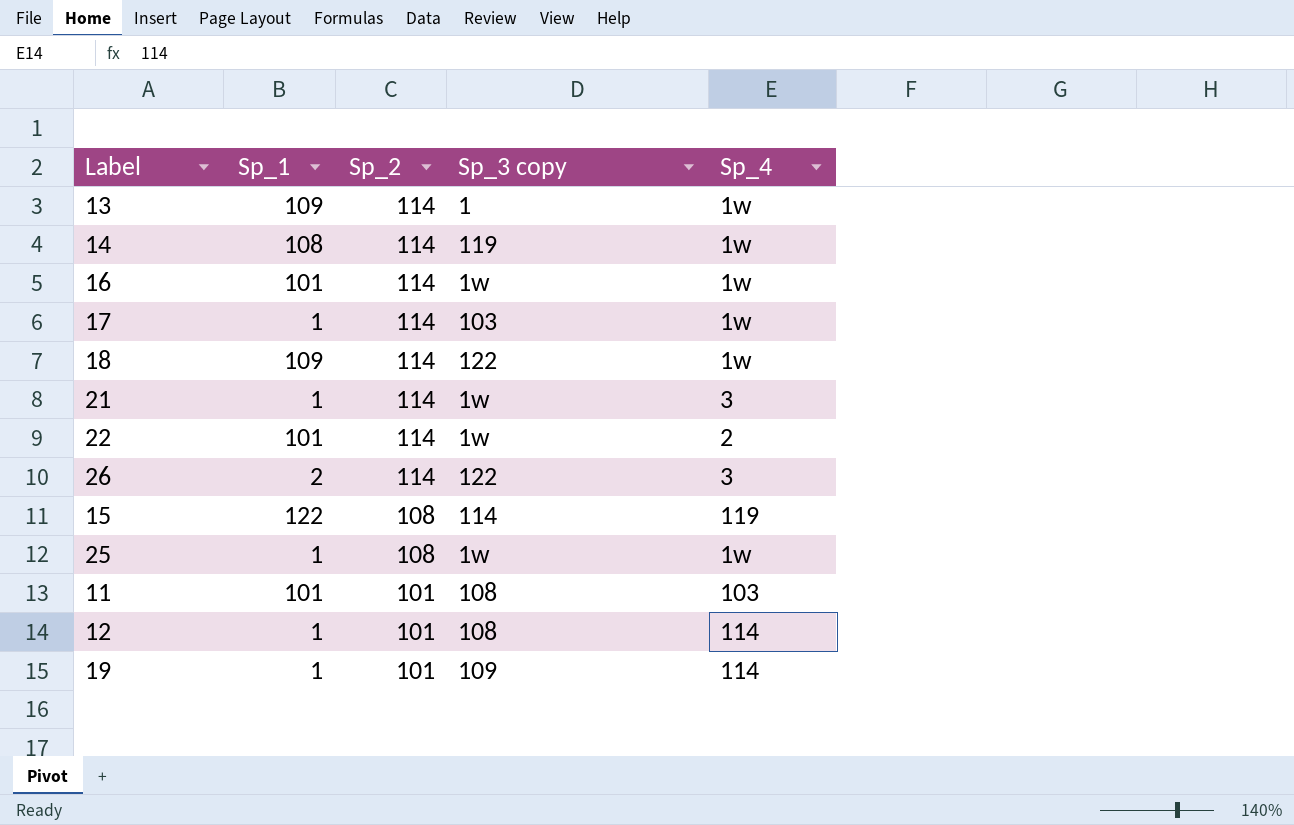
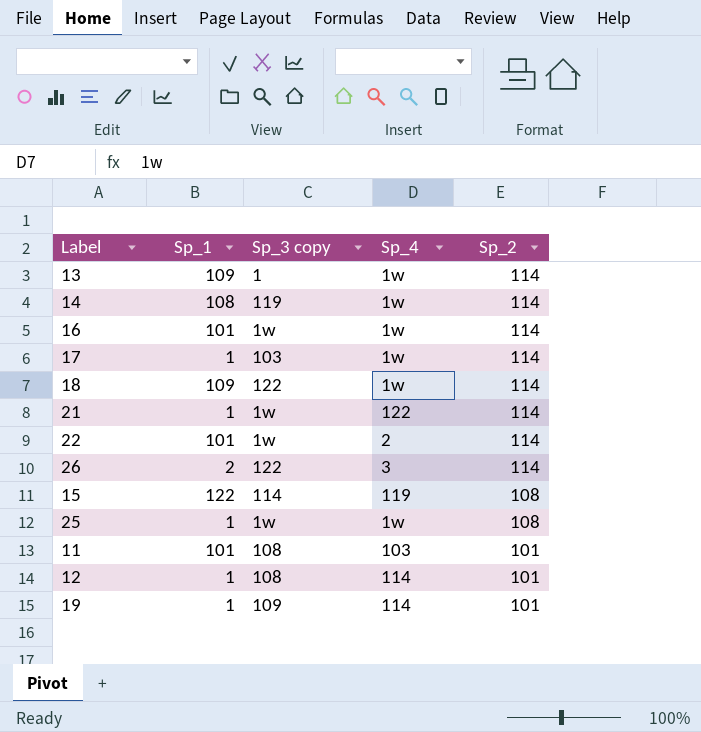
column Sp_2 | position: 3 -> 5
21 | Sp_4: 3 -> 122

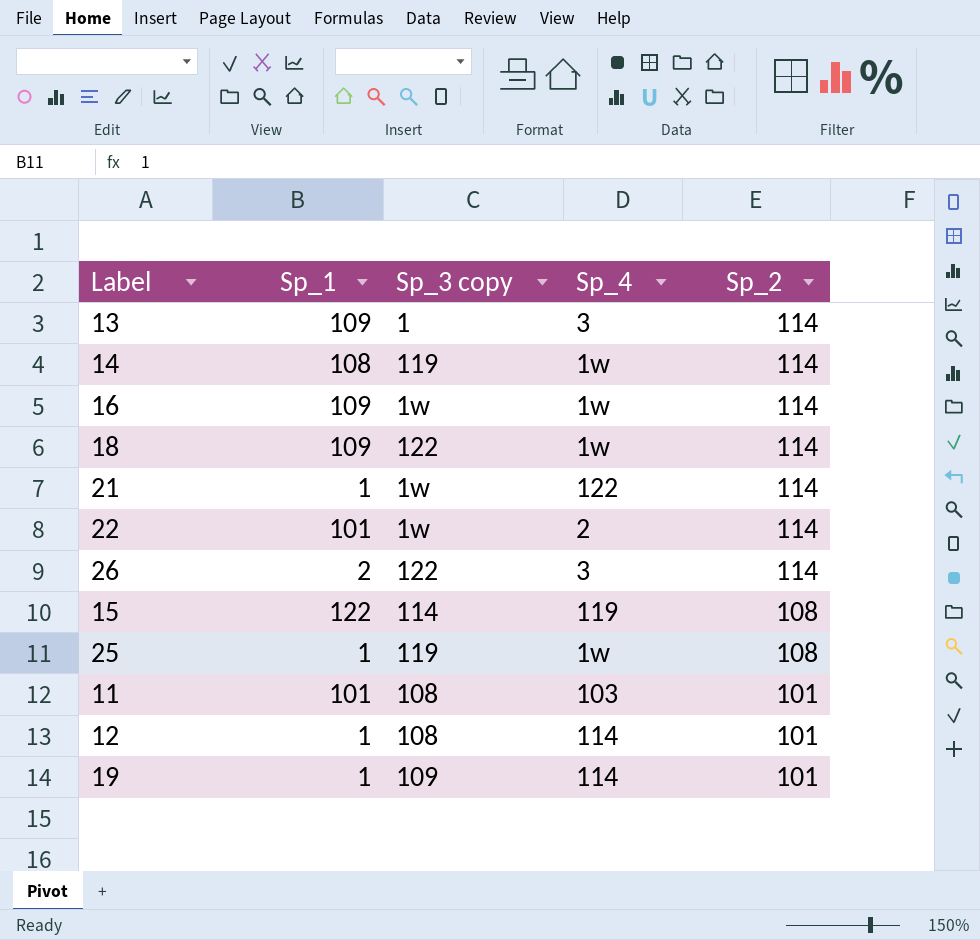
row 17: 1 | 103 | 1w | 114 -> none
13 | Sp_4: 1w -> 3
16 | Sp_1: 101 -> 109
25 | Sp_3 copy: 1w -> 119

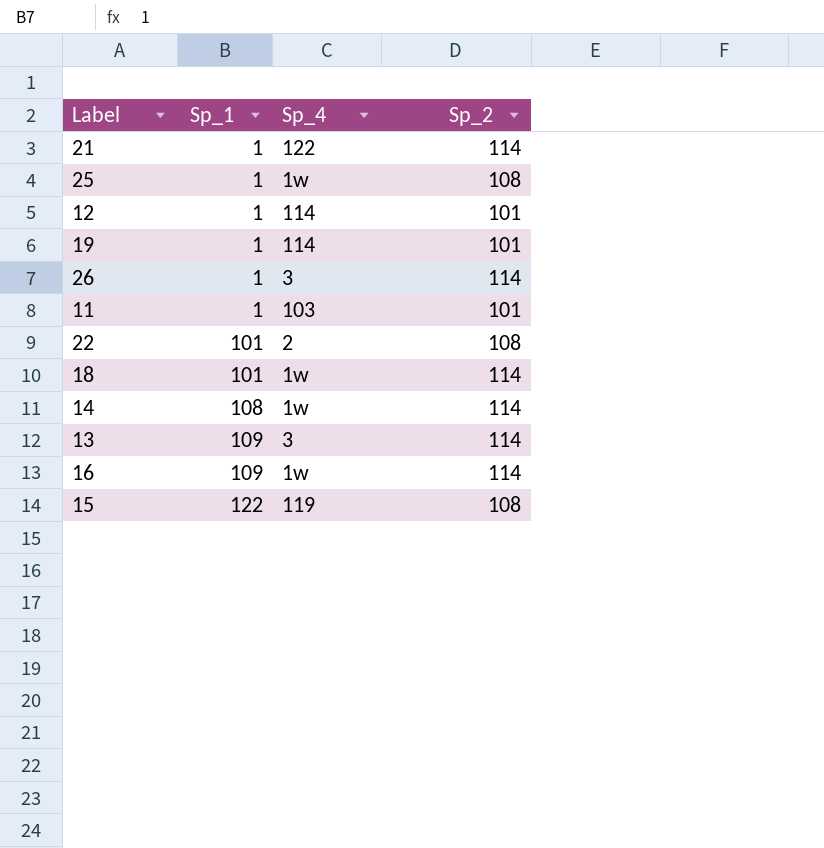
row order: Sp_2 descending -> Sp_1 ascending
column Sp_3 copy | position: 3 -> none
26 | Sp_1: 2 -> 1
11 | Sp_1: 101 -> 1
22 | Sp_2: 114 -> 108
18 | Sp_1: 109 -> 101

